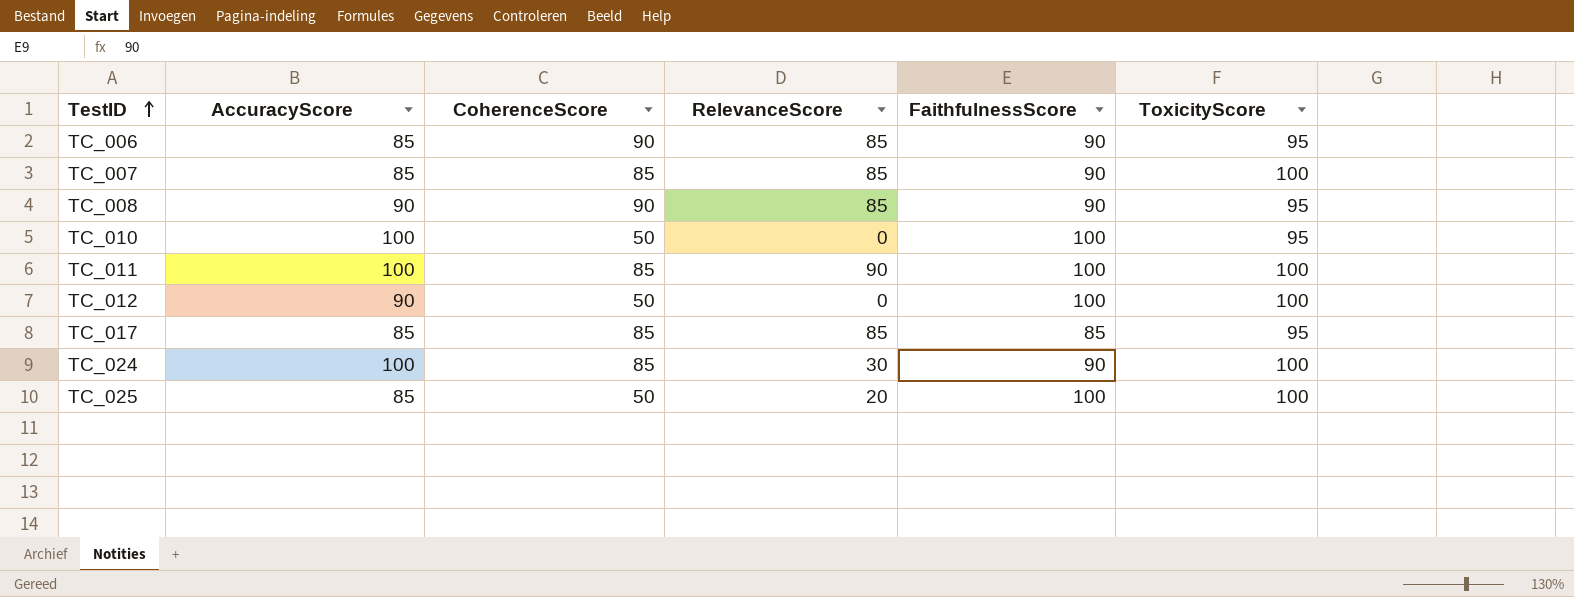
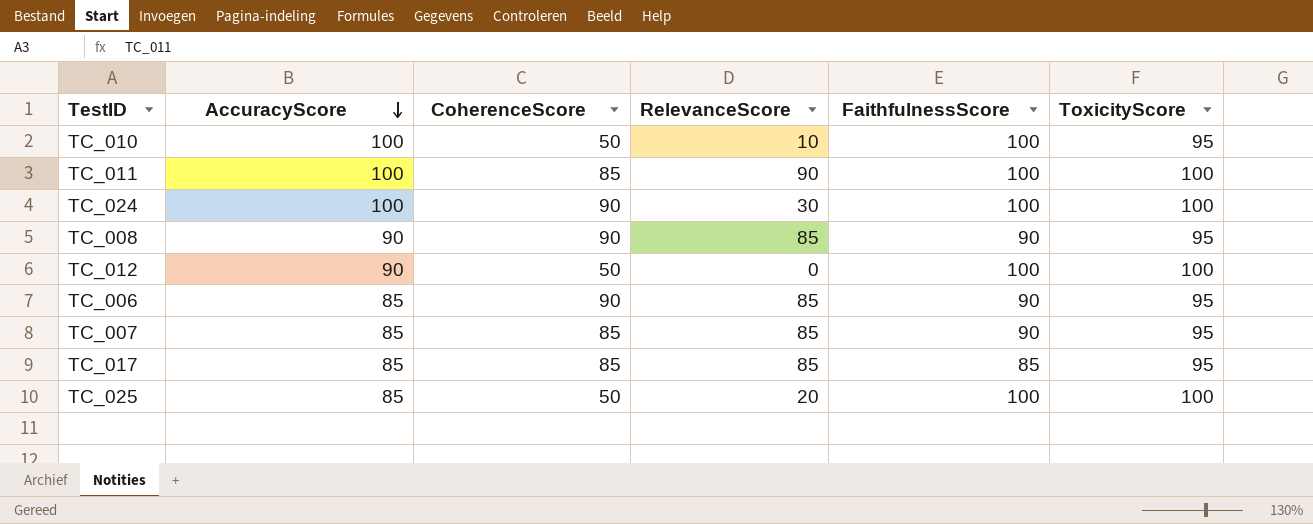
row order: TestID ascending -> AccuracyScore descending
TC_010 | RelevanceScore: 0 -> 10
TC_024 | CoherenceScore: 85 -> 90
TC_024 | FaithfulnessScore: 90 -> 100
TC_007 | ToxicityScore: 100 -> 95

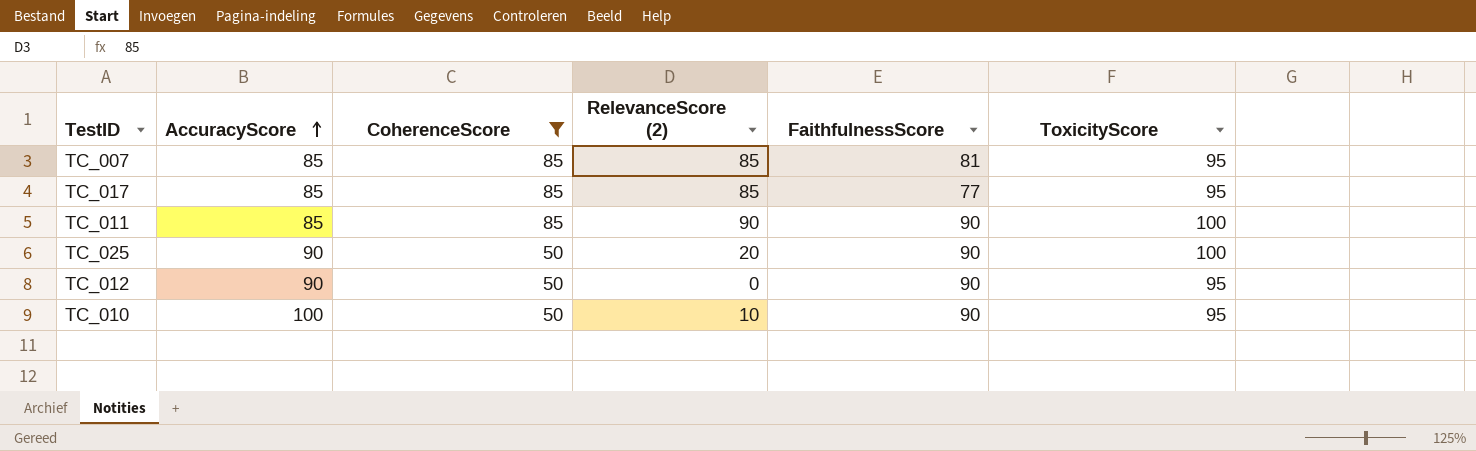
filter: none -> CoherenceScore != 90
row order: AccuracyScore descending -> AccuracyScore ascending
column name: RelevanceScore -> RelevanceScore (2)
TC_007 | FaithfulnessScore: 90 -> 81
TC_017 | FaithfulnessScore: 85 -> 77
TC_011 | AccuracyScore: 100 -> 85
TC_011 | FaithfulnessScore: 100 -> 90
TC_025 | AccuracyScore: 85 -> 90
TC_025 | FaithfulnessScore: 100 -> 90
TC_012 | FaithfulnessScore: 100 -> 90
TC_012 | ToxicityScore: 100 -> 95
TC_010 | FaithfulnessScore: 100 -> 90

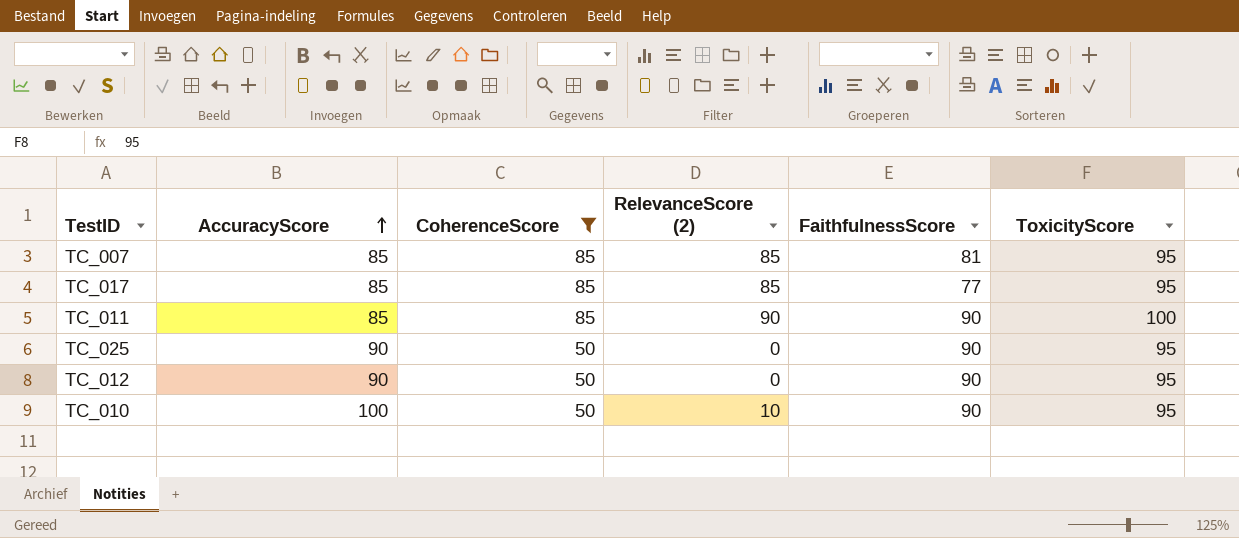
TC_025 | RelevanceScore (2): 20 -> 0
TC_025 | ToxicityScore: 100 -> 95

